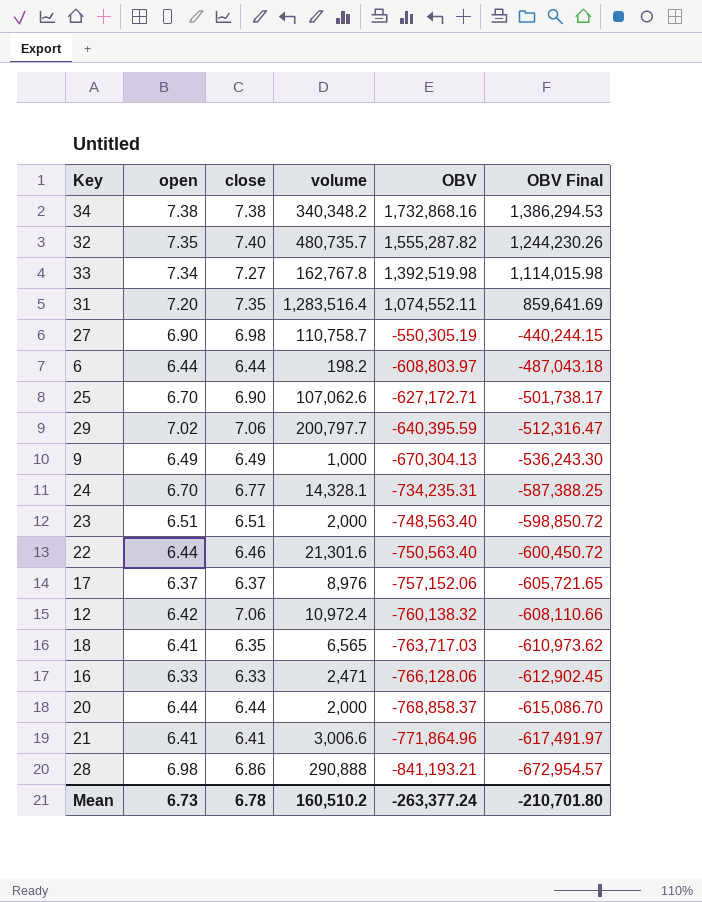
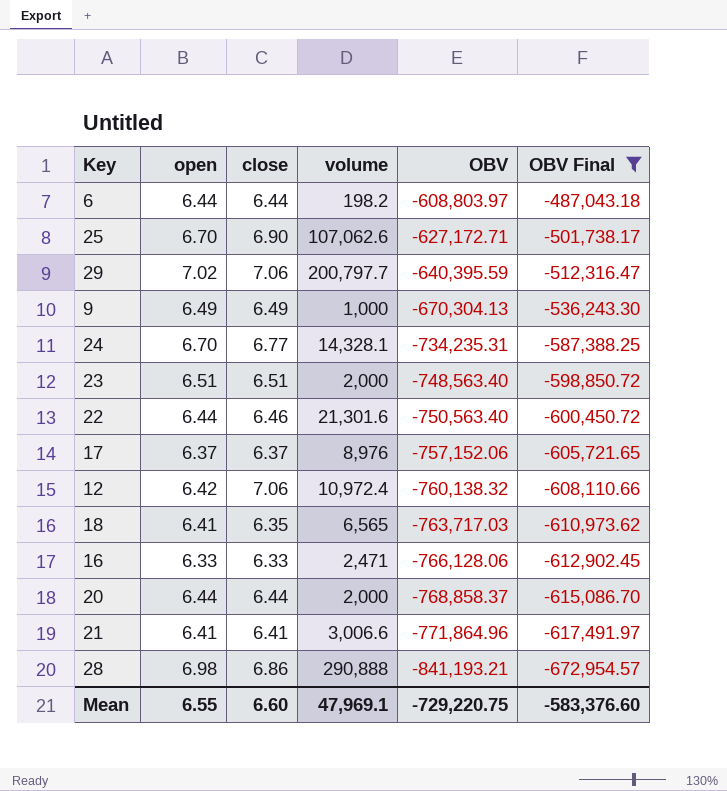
filter: none -> OBV Final <= -487,043.18
Mean | open: 6.73 -> 6.55
Mean | close: 6.78 -> 6.60
Mean | volume: 160,510.2 -> 47,969.1
Mean | OBV: -263,377.24 -> -729,220.75
Mean | OBV Final: -210,701.80 -> -583,376.60

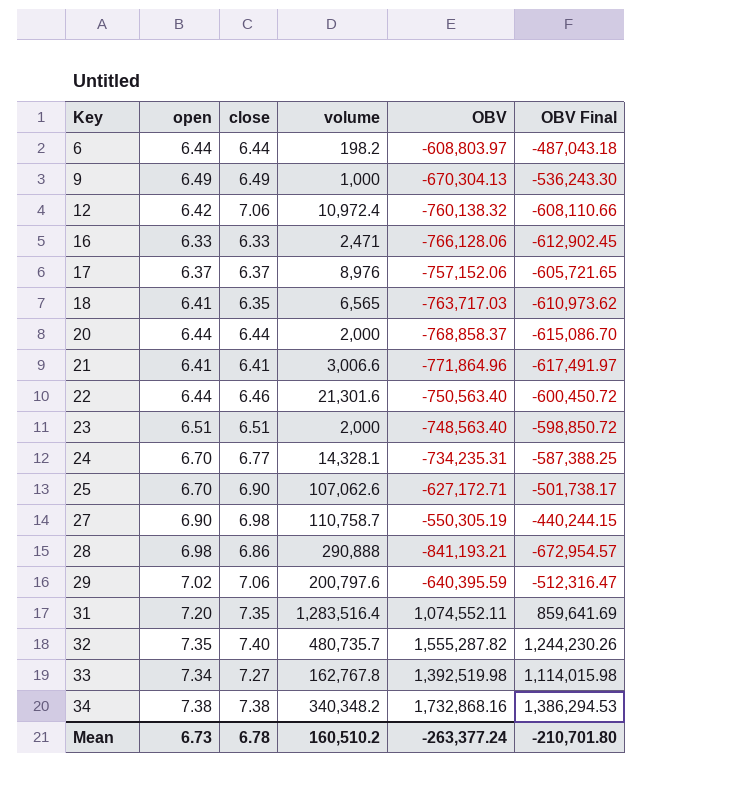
filter: OBV Final <= -487,043.18 -> none
row order: OBV descending -> Key ascending
29 | volume: 200,797.7 -> 200,797.6
Mean | open: 6.55 -> 6.73
Mean | close: 6.60 -> 6.78
Mean | volume: 47,969.1 -> 160,510.2
Mean | OBV: -729,220.75 -> -263,377.24
Mean | OBV Final: -583,376.60 -> -210,701.80

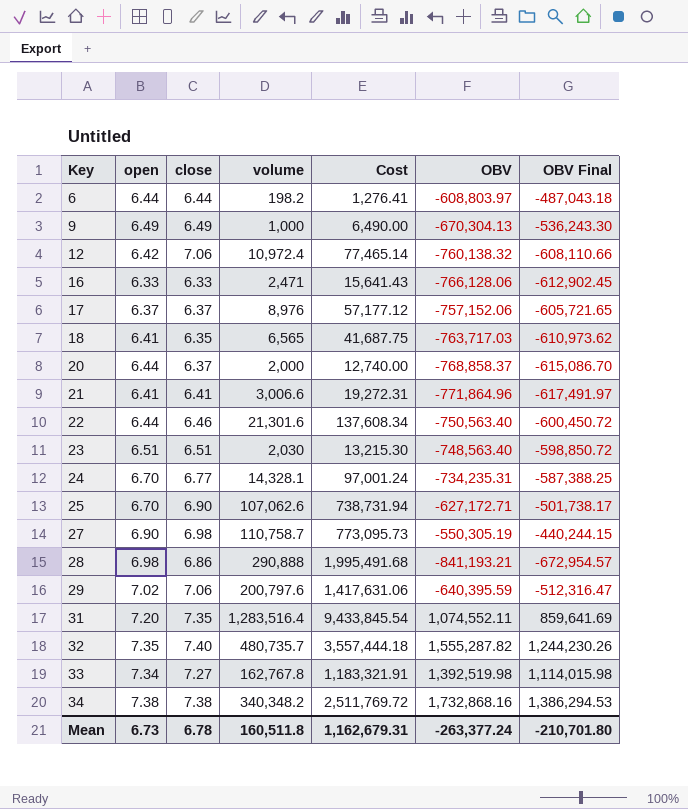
column Cost | formula: none -> [close] * [volume]
20 | close: 6.44 -> 6.37
23 | volume: 2,000 -> 2,030
Mean | volume: 160,510.2 -> 160,511.8

